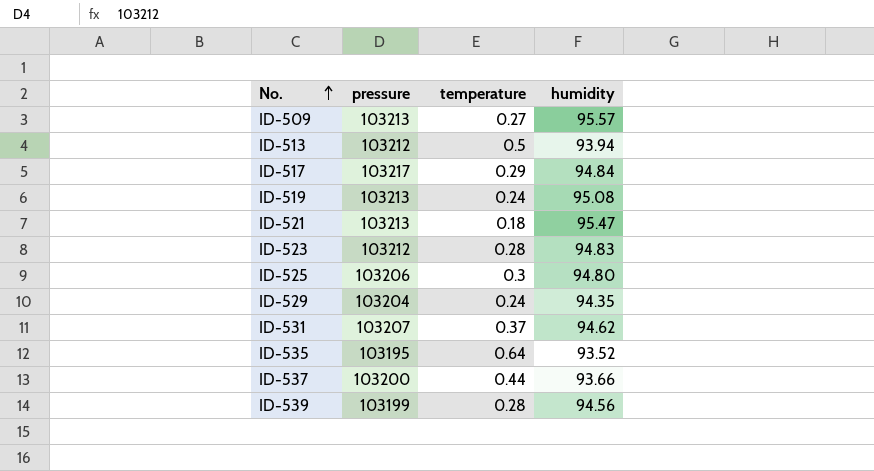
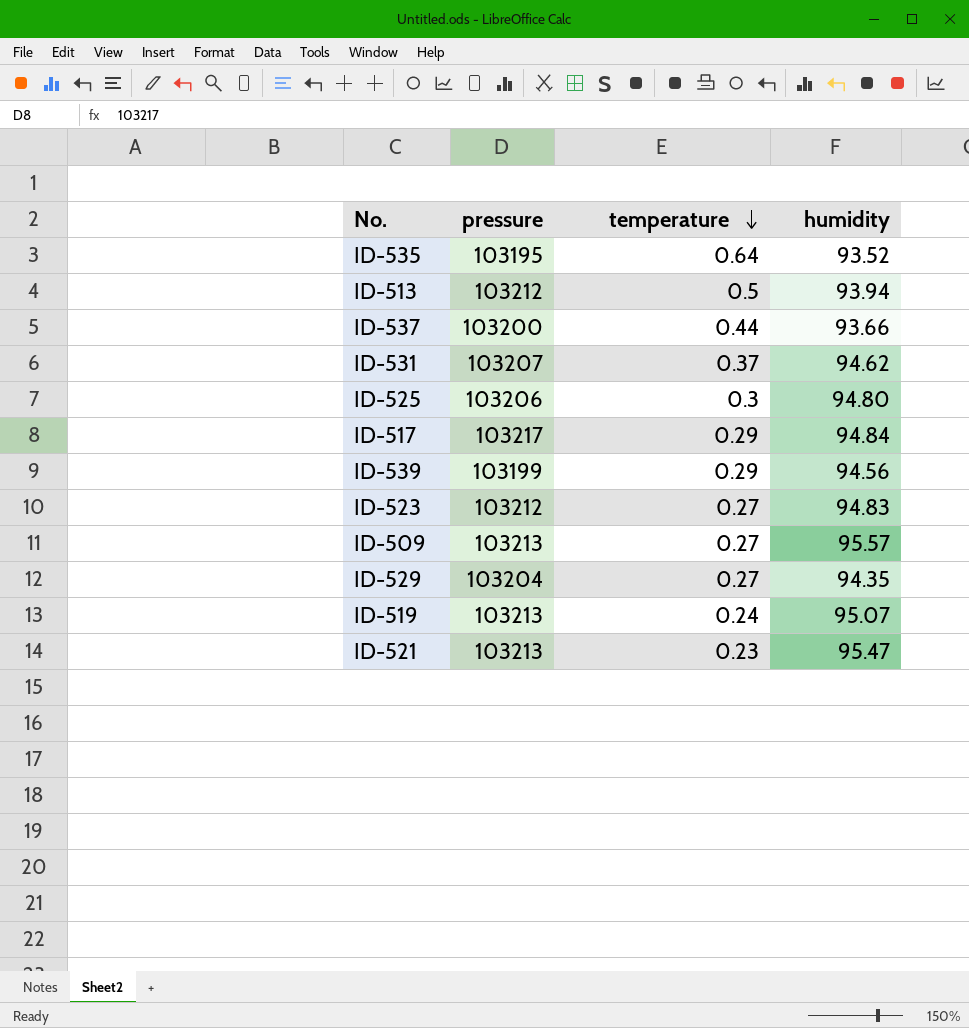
row order: No. ascending -> temperature descending
ID-539 | temperature: 0.28 -> 0.29
ID-523 | temperature: 0.28 -> 0.27
ID-529 | temperature: 0.24 -> 0.27
ID-519 | humidity: 95.08 -> 95.07
ID-521 | temperature: 0.18 -> 0.23

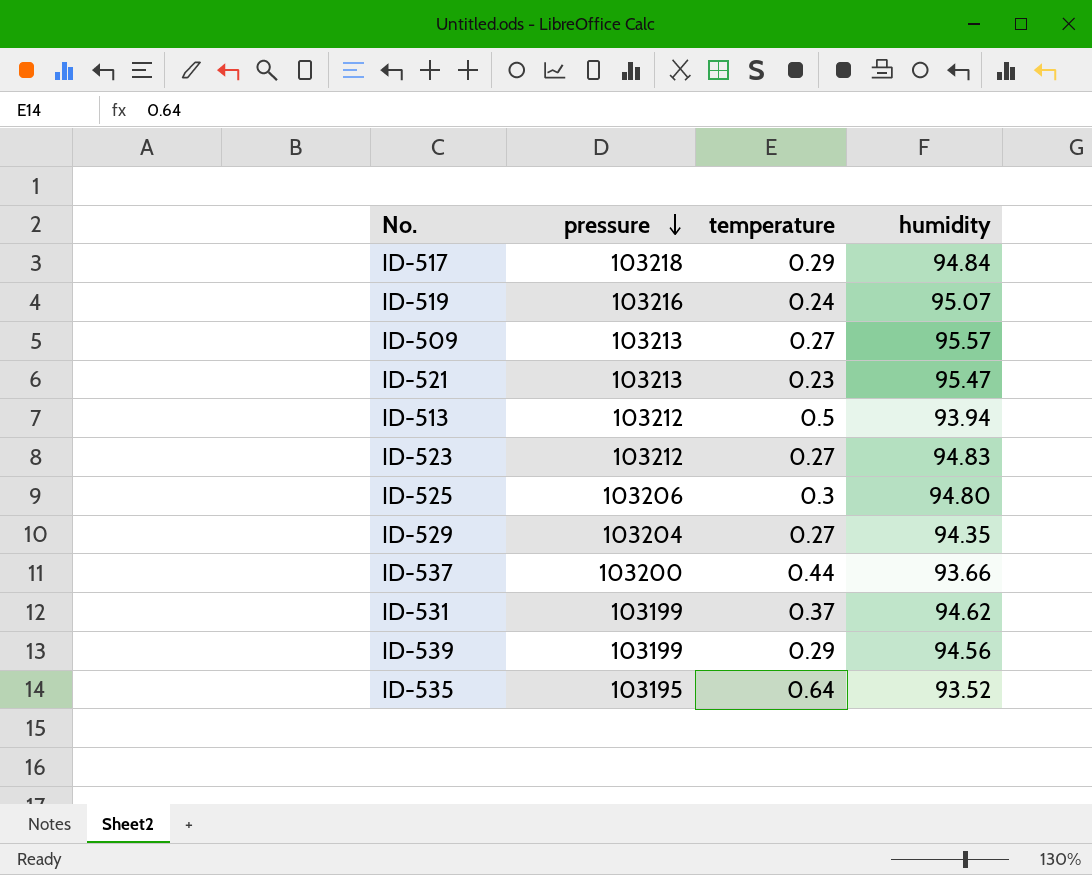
row order: temperature descending -> pressure descending
ID-517 | pressure: 103217 -> 103218
ID-519 | pressure: 103213 -> 103216
ID-531 | pressure: 103207 -> 103199

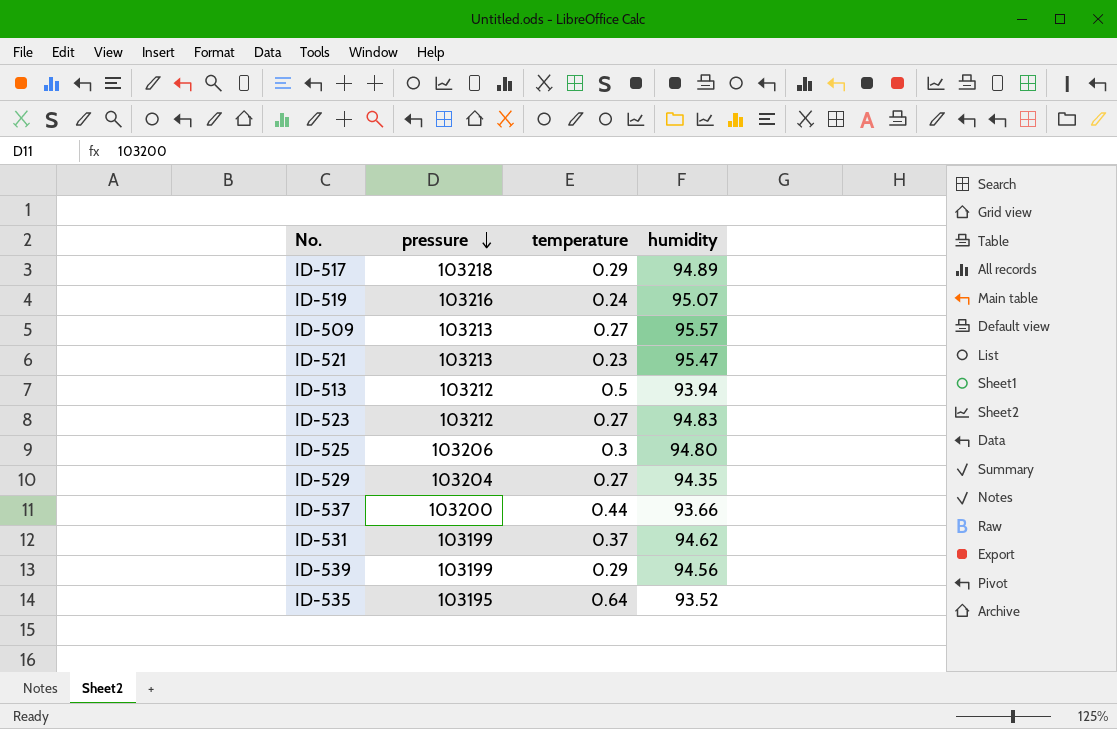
ID-517 | humidity: 94.84 -> 94.89

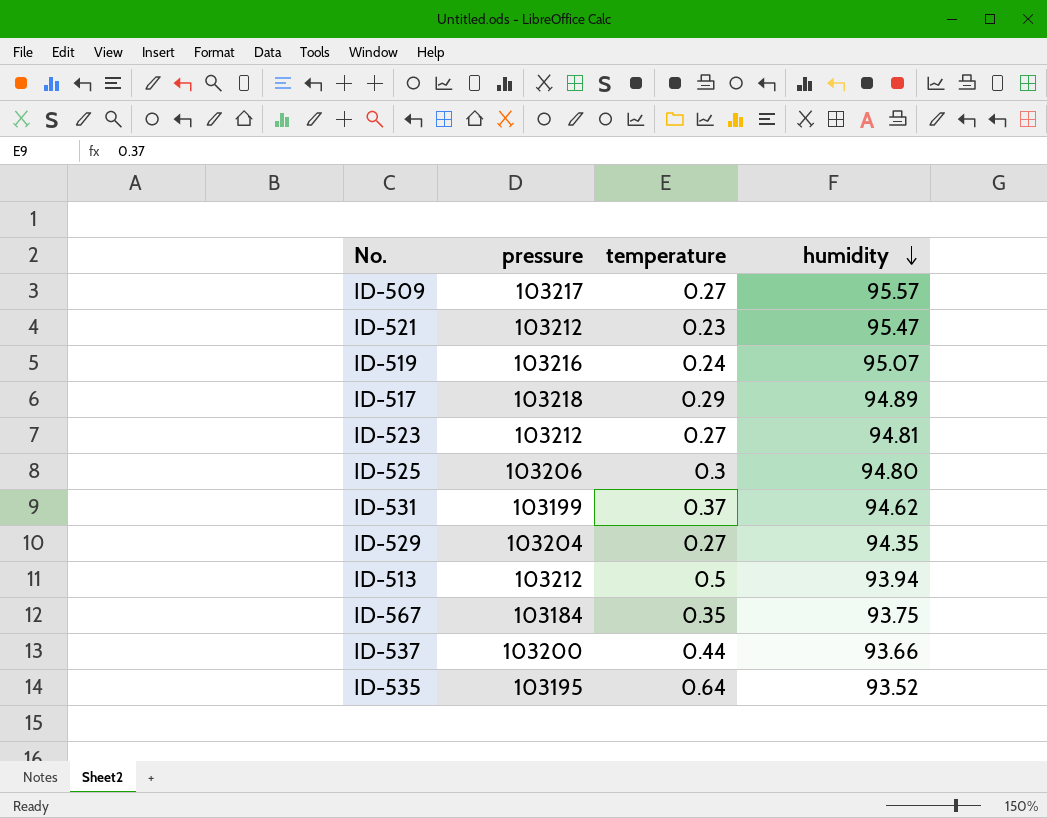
row order: pressure descending -> humidity descending
row ID-539: 103199 | 0.29 | 94.56 -> none
ID-509 | pressure: 103213 -> 103217
ID-521 | pressure: 103213 -> 103212
ID-523 | humidity: 94.83 -> 94.81
row ID-567: none -> 103184 | 0.35 | 93.75

